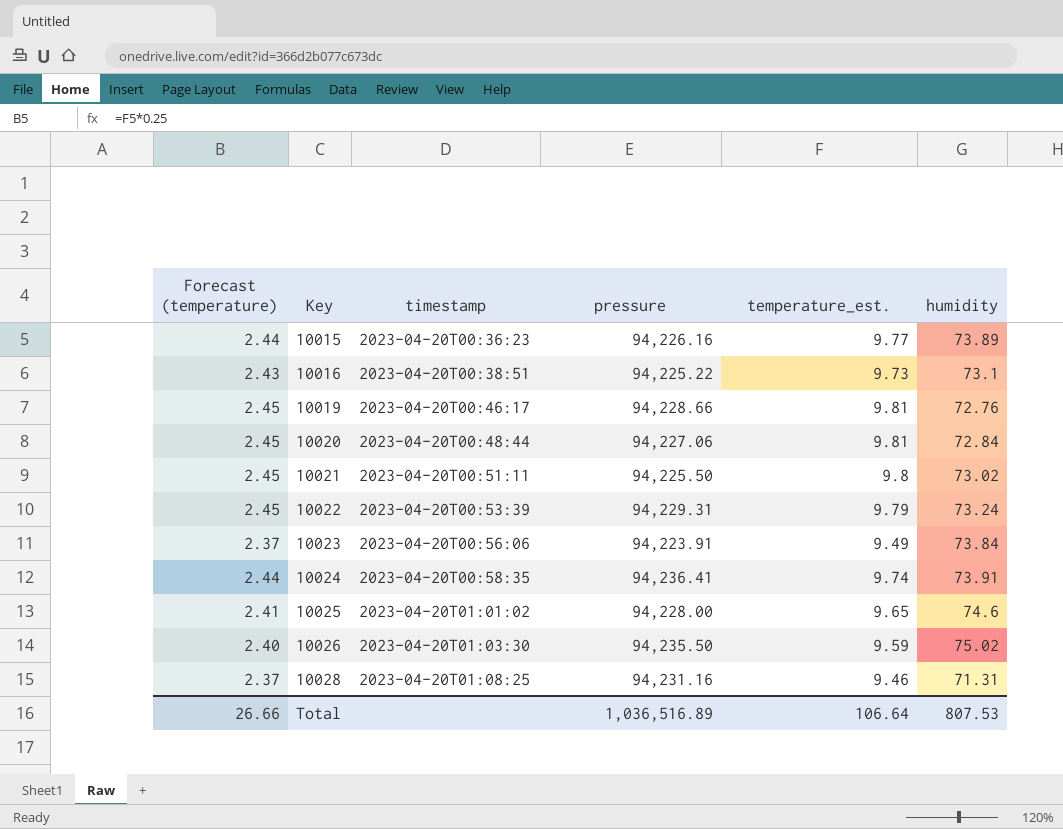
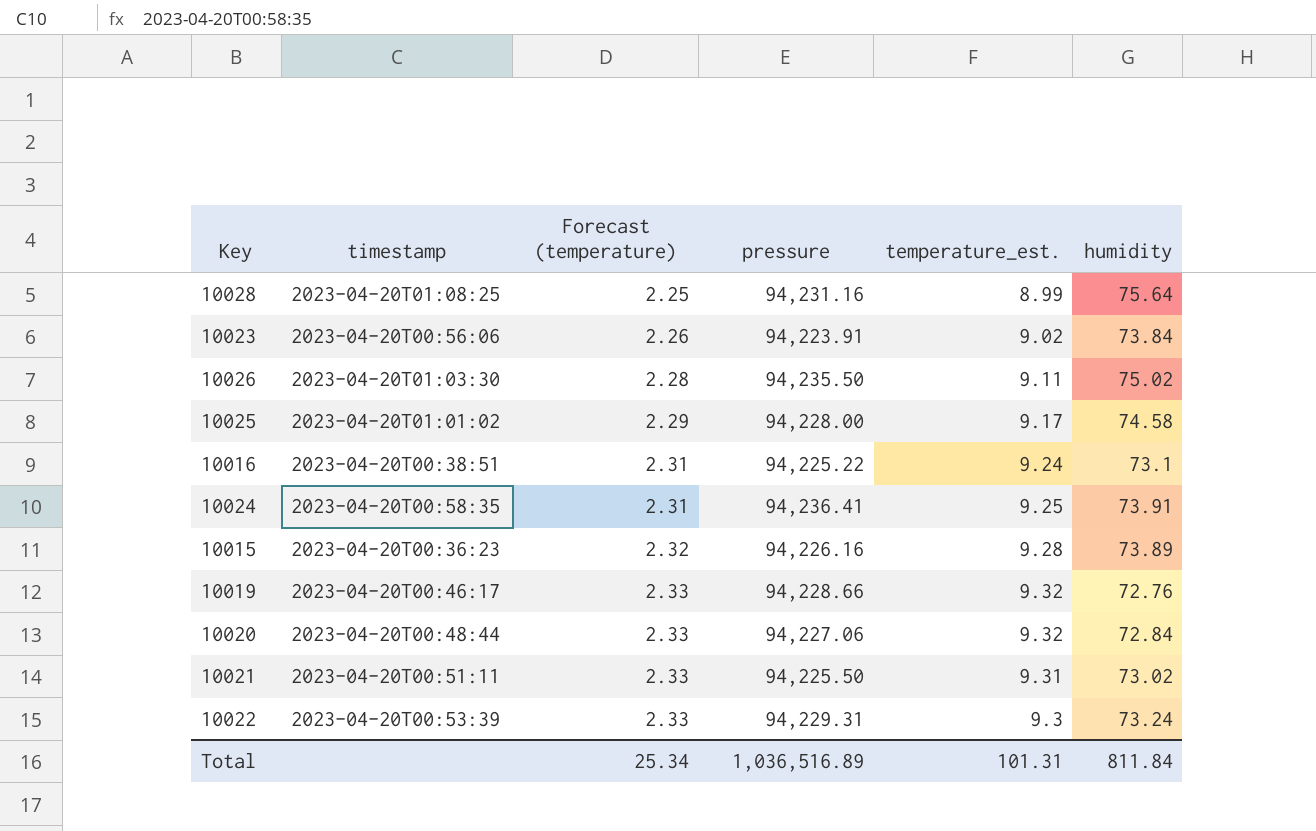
row order: Key ascending -> Forecast (temperature) ascending
column Forecast (temperature) | position: 1 -> 3
10028 | Forecast (temperature): 2.37 -> 2.25
10028 | temperature_est.: 9.46 -> 8.99
10028 | humidity: 71.31 -> 75.64
10023 | Forecast (temperature): 2.37 -> 2.26
10023 | temperature_est.: 9.49 -> 9.02
10026 | Forecast (temperature): 2.40 -> 2.28
10026 | temperature_est.: 9.59 -> 9.11
10025 | Forecast (temperature): 2.41 -> 2.29
10025 | temperature_est.: 9.65 -> 9.17
10025 | humidity: 74.6 -> 74.58
10016 | Forecast (temperature): 2.43 -> 2.31
10016 | temperature_est.: 9.73 -> 9.24
10024 | Forecast (temperature): 2.44 -> 2.31
10024 | temperature_est.: 9.74 -> 9.25
10015 | Forecast (temperature): 2.44 -> 2.32
10015 | temperature_est.: 9.77 -> 9.28
10019 | Forecast (temperature): 2.45 -> 2.33
10019 | temperature_est.: 9.81 -> 9.32
10020 | Forecast (temperature): 2.45 -> 2.33
10020 | temperature_est.: 9.81 -> 9.32
10021 | Forecast (temperature): 2.45 -> 2.33
10021 | temperature_est.: 9.8 -> 9.31
10022 | Forecast (temperature): 2.45 -> 2.33
10022 | temperature_est.: 9.79 -> 9.3
Total | Forecast (temperature): 26.66 -> 25.34
Total | temperature_est.: 106.64 -> 101.31
Total | humidity: 807.53 -> 811.84

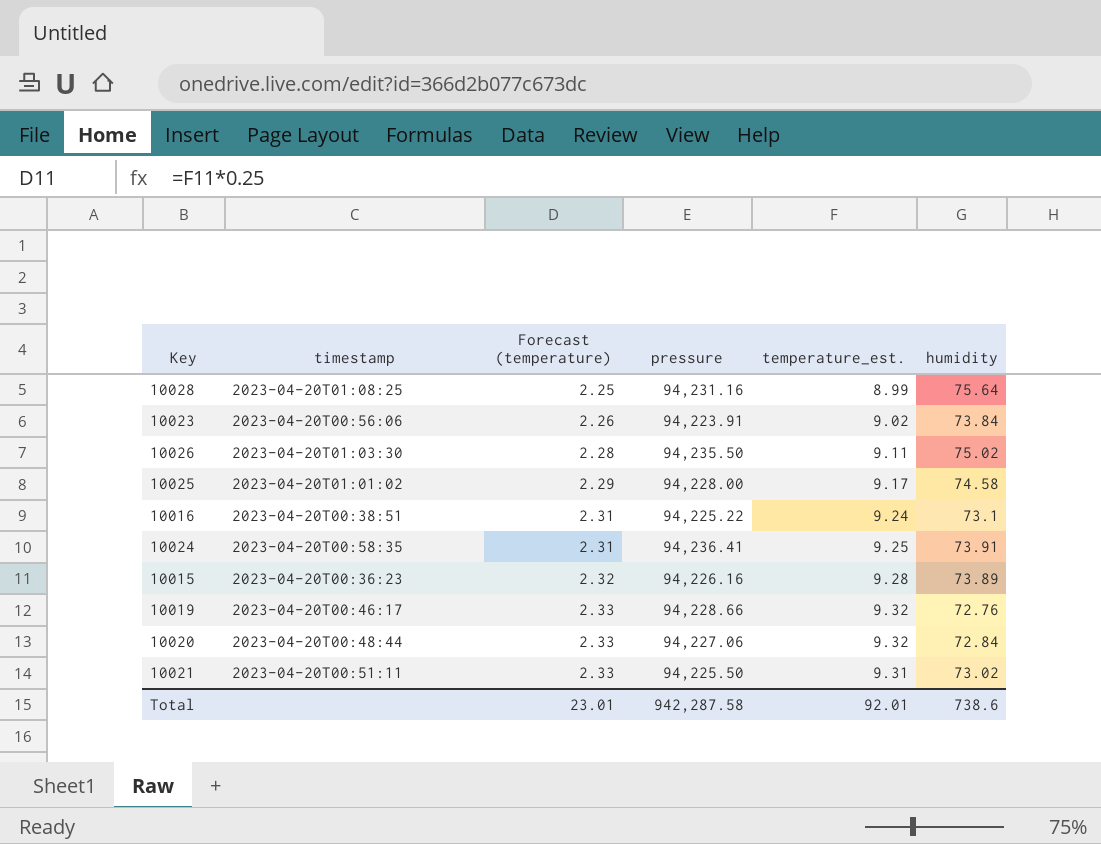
row 10022: 2023-04-20T00:53:39 | 2.33 | 94,229.31 | 9.3 | 73.24 -> none
Total | Forecast (temperature): 25.34 -> 23.01
Total | pressure: 1,036,516.89 -> 942,287.58
Total | temperature_est.: 101.31 -> 92.01
Total | humidity: 811.84 -> 738.6

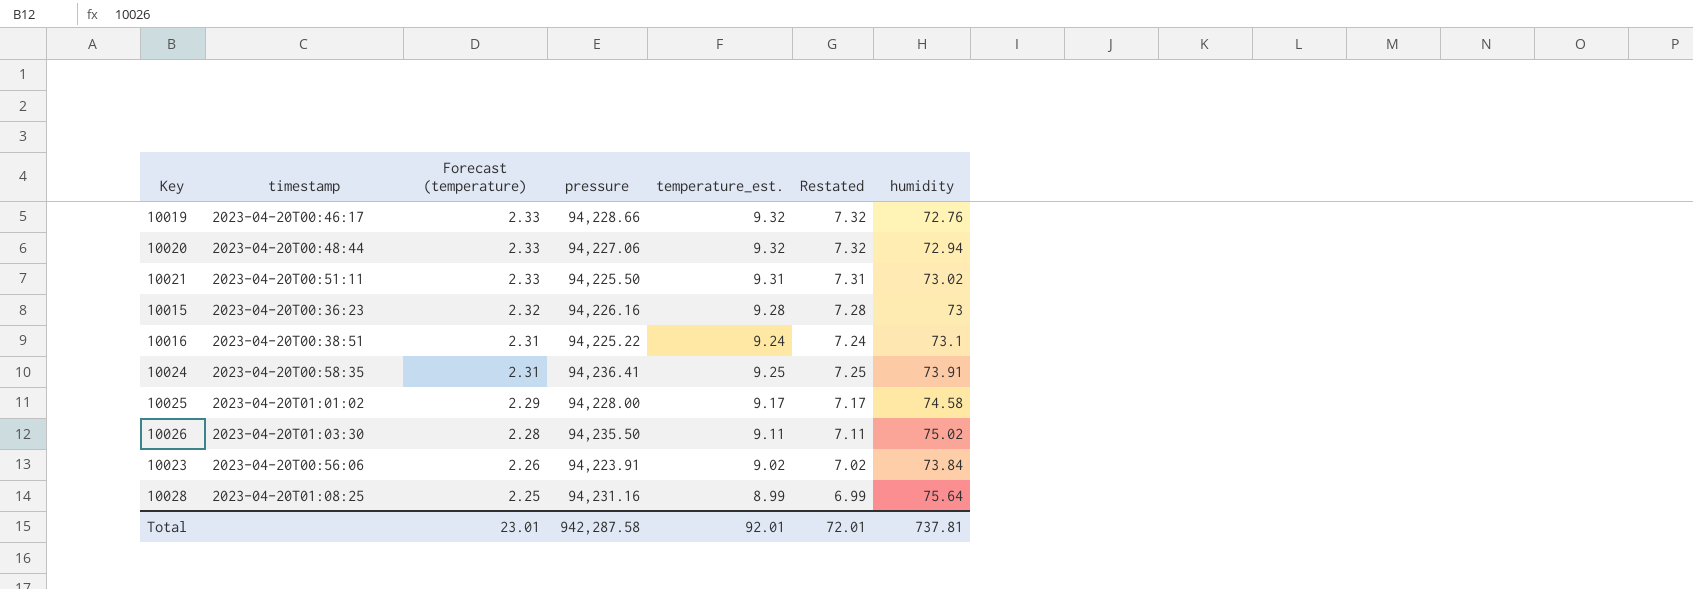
row order: Forecast (temperature) ascending -> Forecast (temperature) descending
column Restated | formula: none -> [temperature_est.] - 2
10020 | humidity: 72.84 -> 72.94
10015 | humidity: 73.89 -> 73
Total | humidity: 738.6 -> 737.81

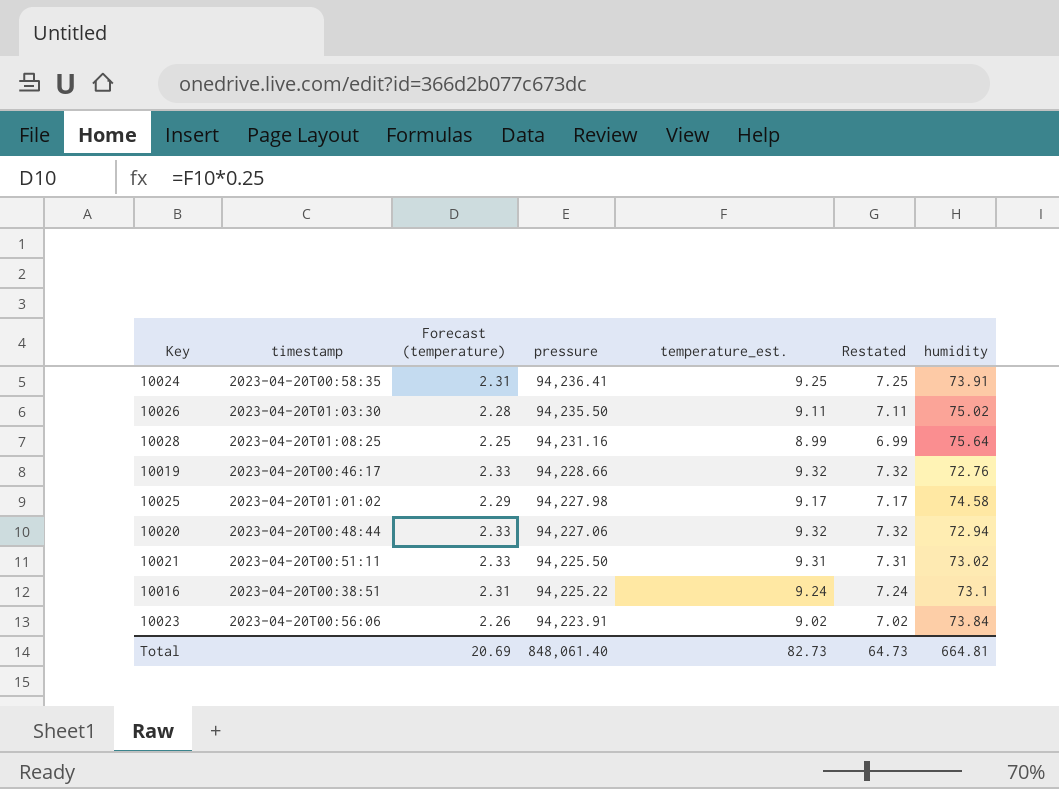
row order: Forecast (temperature) descending -> pressure descending
row 10015: 2023-04-20T00:36:23 | 2.32 | 94,226.16 | 9.28 | 7.28 | 73 -> none
10025 | pressure: 94,228.00 -> 94,227.98
Total | Forecast (temperature): 23.01 -> 20.69
Total | pressure: 942,287.58 -> 848,061.40
Total | temperature_est.: 92.01 -> 82.73
Total | Restated: 72.01 -> 64.73
Total | humidity: 737.81 -> 664.81

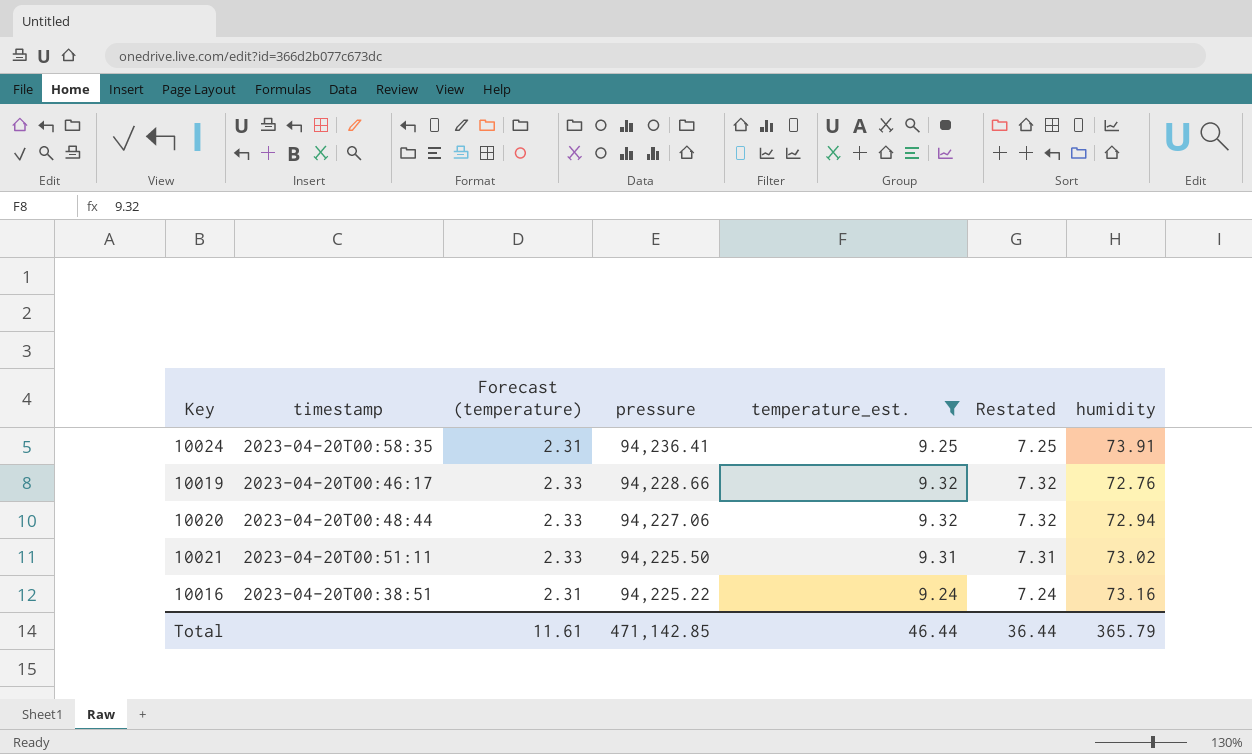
filter: none -> temperature_est. >= 9.24
10016 | humidity: 73.1 -> 73.16
Total | Forecast (temperature): 20.69 -> 11.61
Total | pressure: 848,061.40 -> 471,142.85
Total | temperature_est.: 82.73 -> 46.44
Total | Restated: 64.73 -> 36.44
Total | humidity: 664.81 -> 365.79

